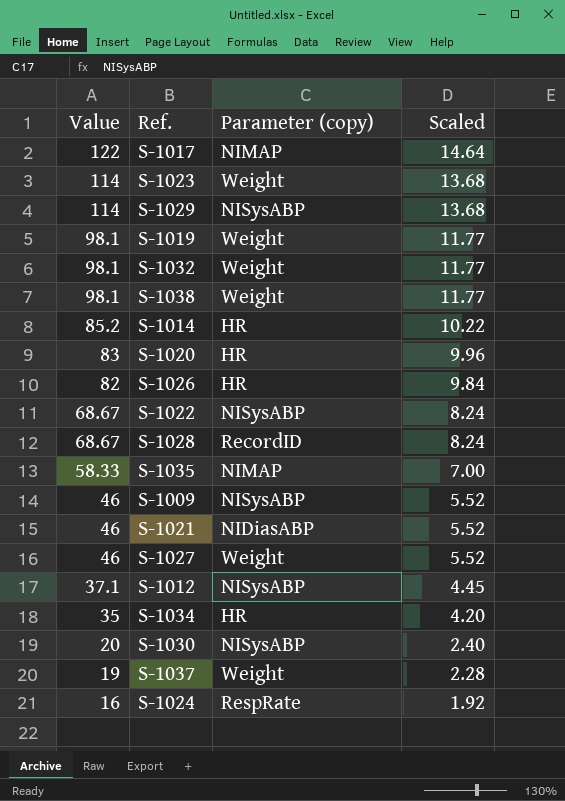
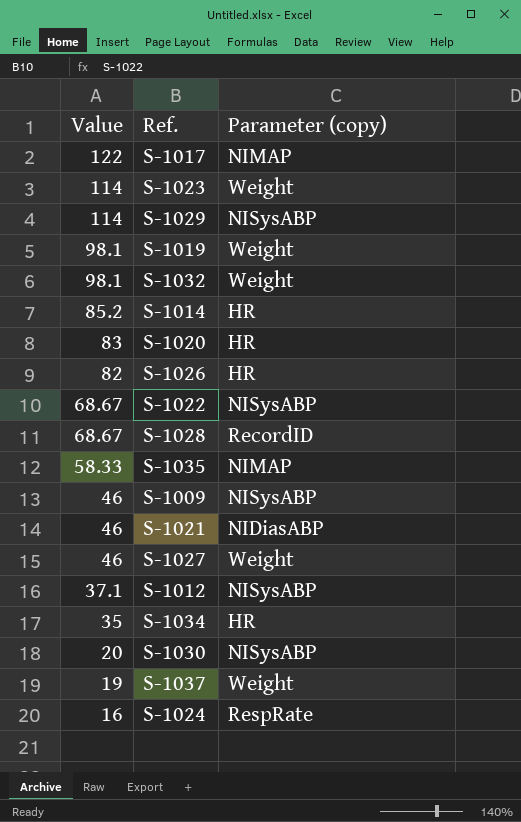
column Scaled | formula: [Value] * 0.12 -> none
row S-1038: 98.1 | Weight | 11.77 -> none

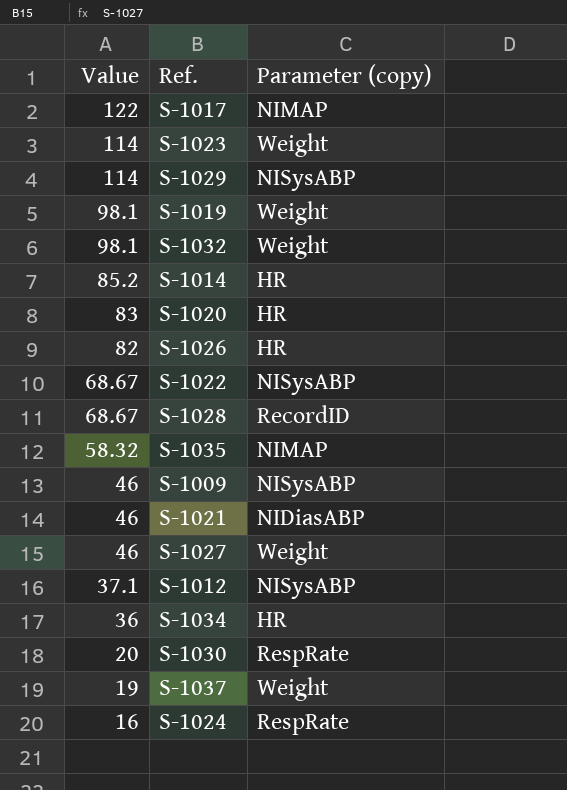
S-1035 | Value: 58.33 -> 58.32
S-1034 | Value: 35 -> 36
S-1030 | Parameter (copy): NISysABP -> RespRate

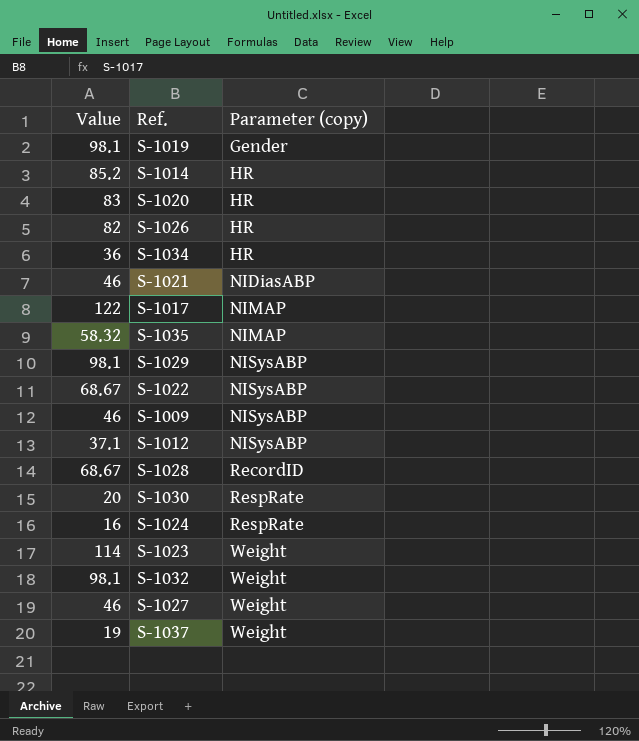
row order: Value descending -> Parameter (copy) ascending
S-1019 | Parameter (copy): Weight -> Gender
S-1029 | Value: 114 -> 98.1

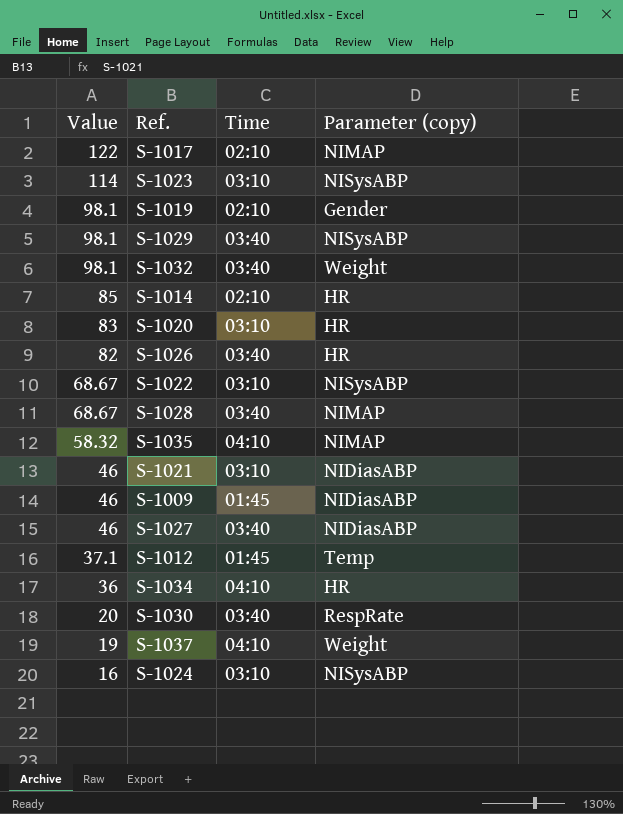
row order: Parameter (copy) ascending -> Value descending
column Time | position: none -> 3
S-1023 | Parameter (copy): Weight -> NISysABP
S-1014 | Value: 85.2 -> 85
S-1028 | Parameter (copy): RecordID -> NIMAP
S-1009 | Parameter (copy): NISysABP -> NIDiasABP
S-1027 | Parameter (copy): Weight -> NIDiasABP
S-1012 | Parameter (copy): NISysABP -> Temp
S-1024 | Parameter (copy): RespRate -> NISysABP

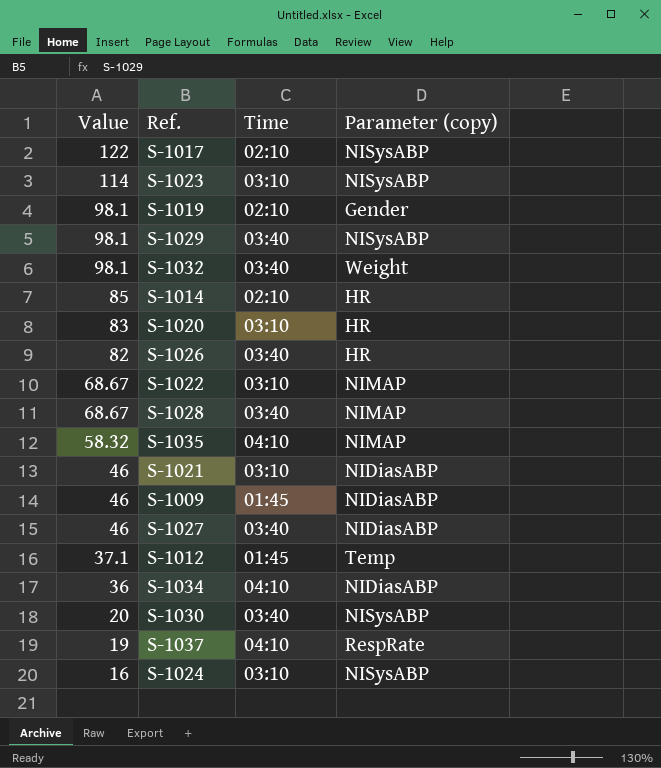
S-1017 | Parameter (copy): NIMAP -> NISysABP
S-1022 | Parameter (copy): NISysABP -> NIMAP
S-1034 | Parameter (copy): HR -> NIDiasABP
S-1030 | Parameter (copy): RespRate -> NISysABP
S-1037 | Parameter (copy): Weight -> RespRate

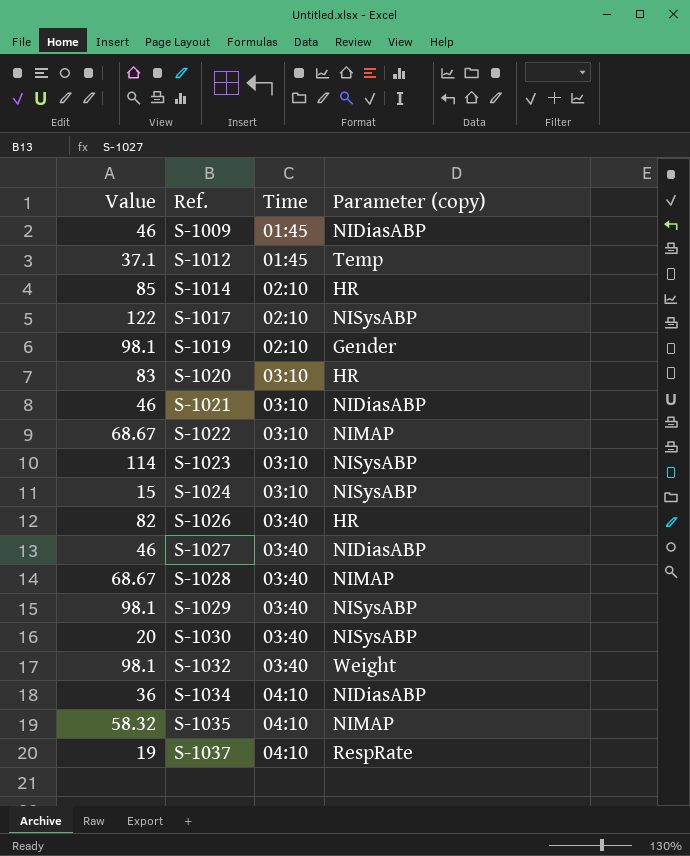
row order: Value descending -> Ref. ascending
S-1024 | Value: 16 -> 15

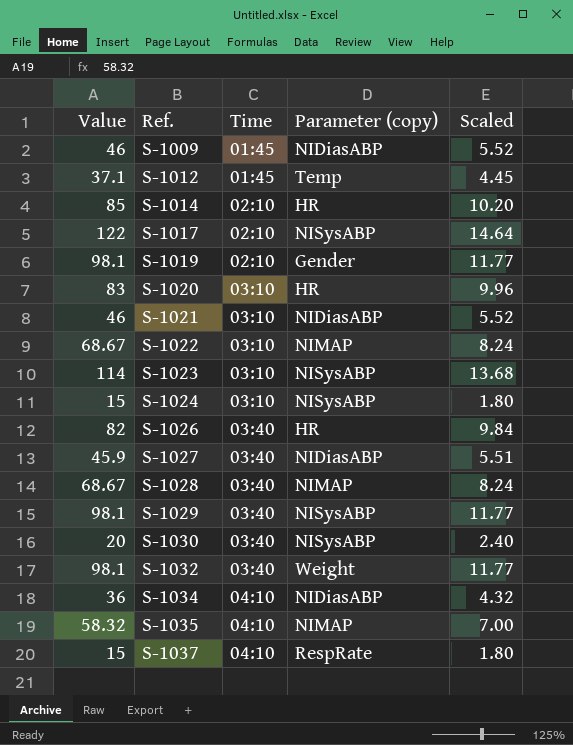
column Scaled | formula: none -> [Value] * 0.12
S-1027 | Value: 46 -> 45.9
S-1037 | Value: 19 -> 15

